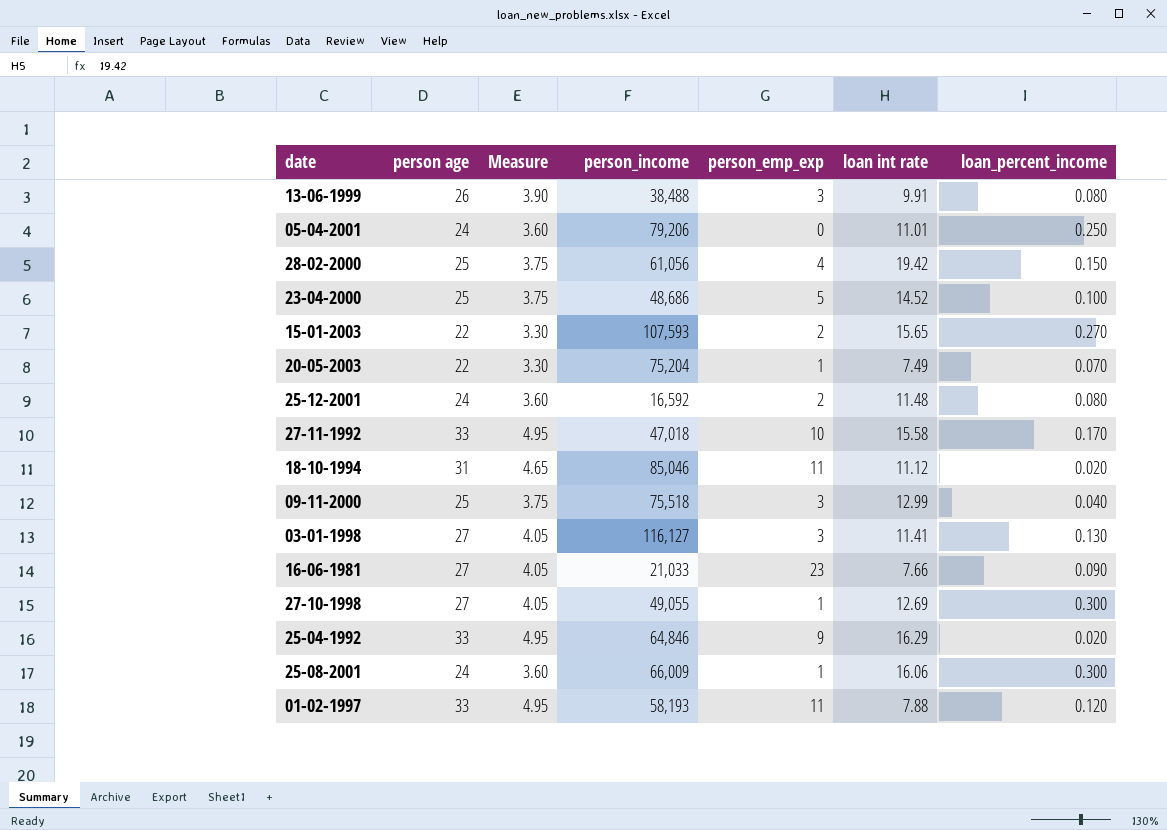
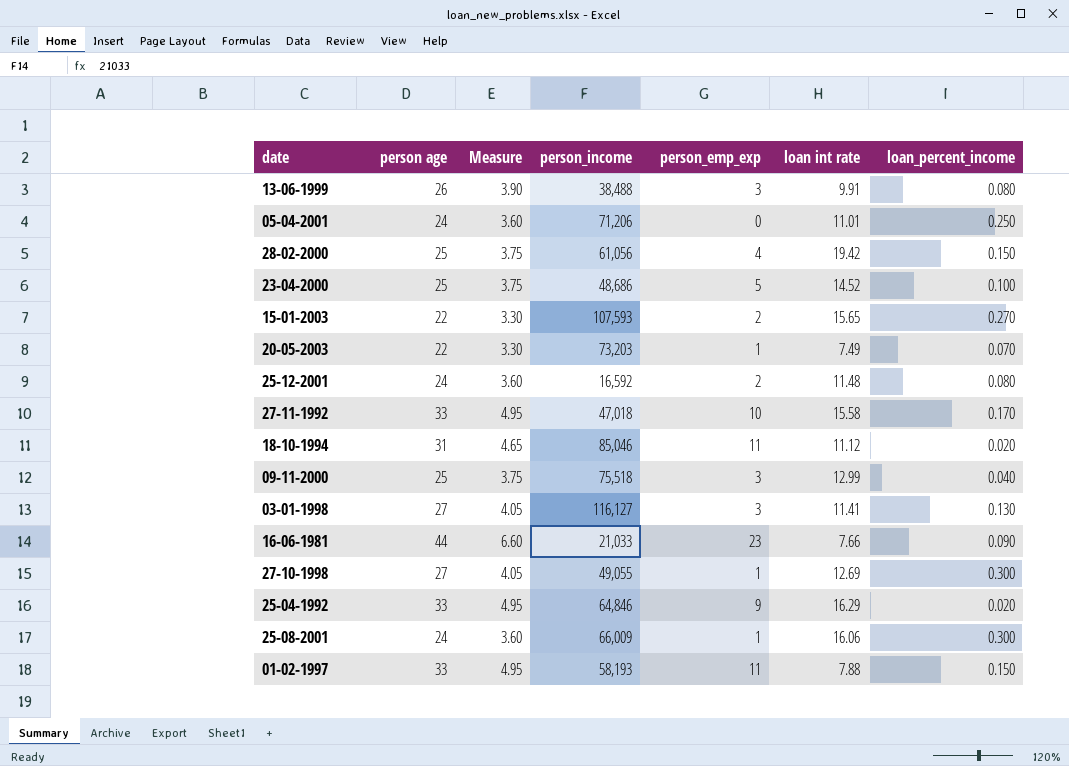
05-04-2001 | person_income: 79,206 -> 71,206
20-05-2003 | person_income: 75,204 -> 73,203
16-06-1981 | person age: 27 -> 44
16-06-1981 | Measure: 4.05 -> 6.60
01-02-1997 | loan_percent_income: 0.120 -> 0.150

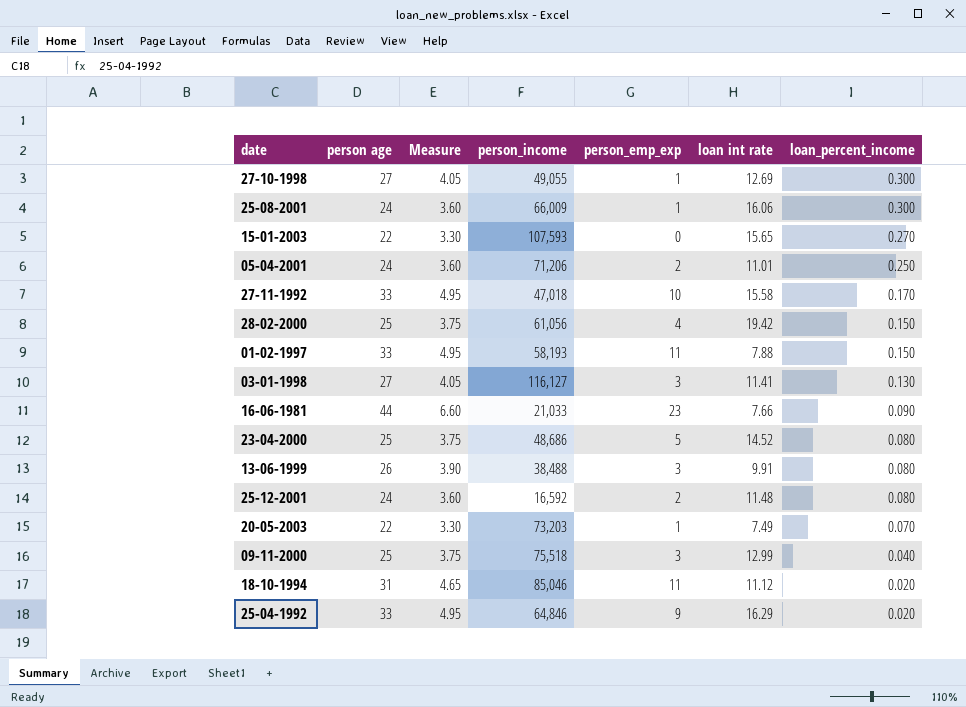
row order: none -> loan_percent_income descending
15-01-2003 | person_emp_exp: 2 -> 0
05-04-2001 | person_emp_exp: 0 -> 2
23-04-2000 | loan_percent_income: 0.100 -> 0.080

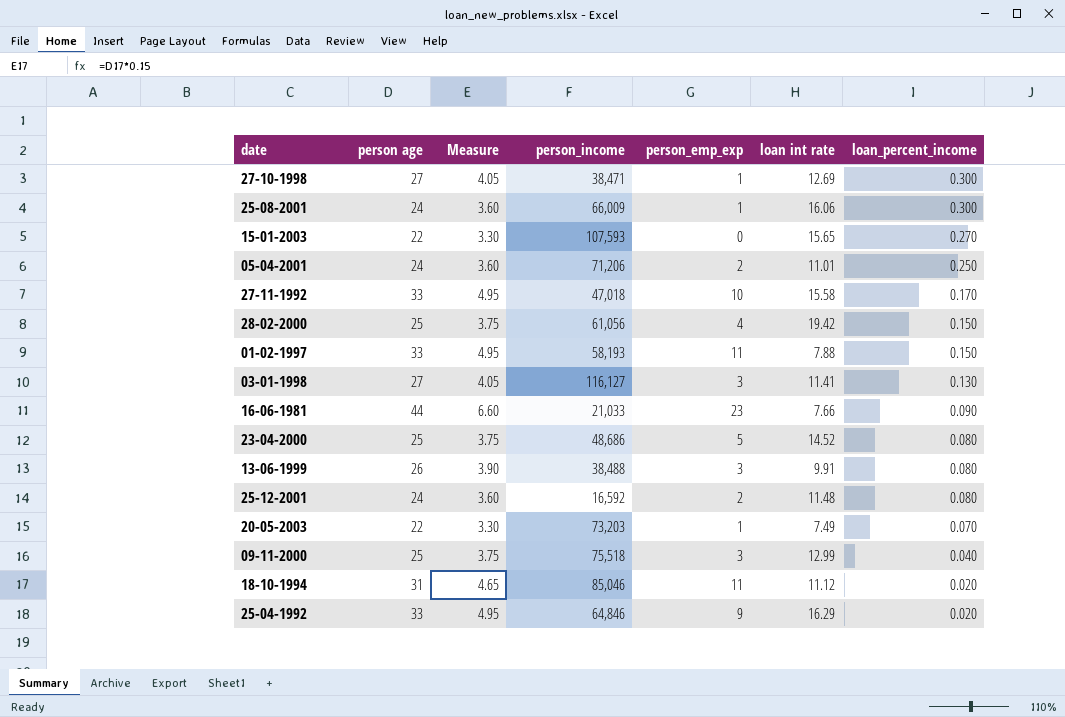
27-10-1998 | person_income: 49,055 -> 38,471

